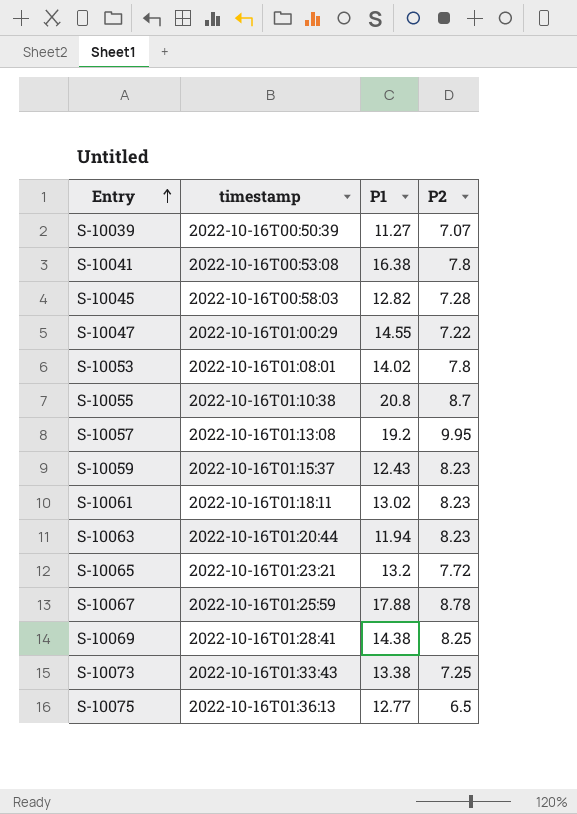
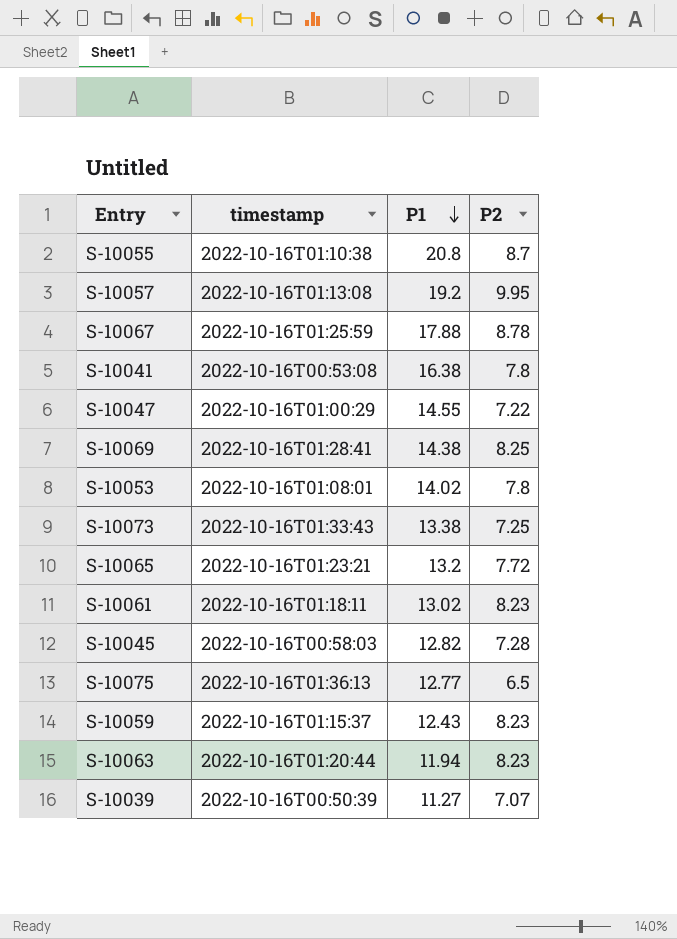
row order: Entry ascending -> P1 descending

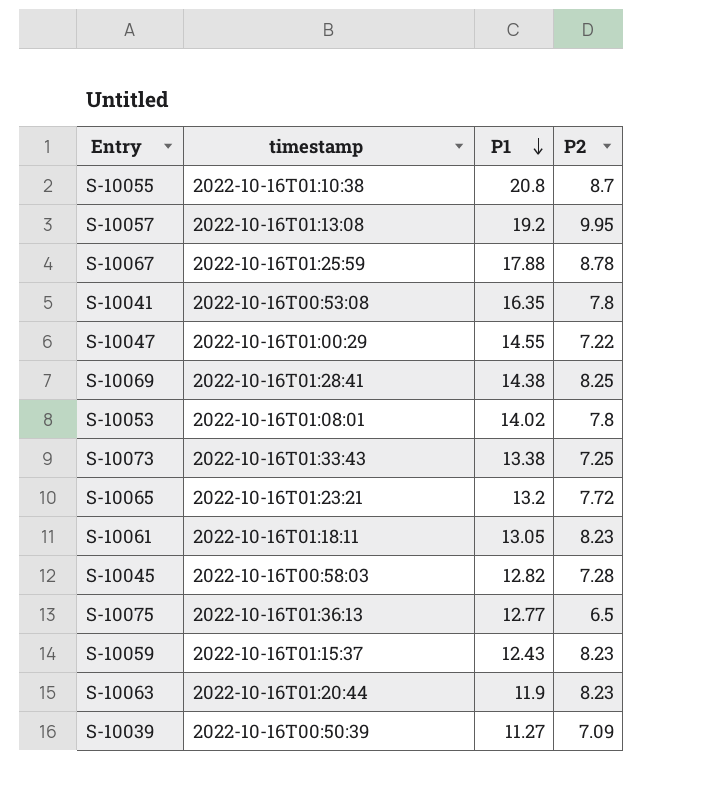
S-10041 | P1: 16.38 -> 16.35
S-10061 | P1: 13.02 -> 13.05
S-10063 | P1: 11.94 -> 11.9
S-10039 | P2: 7.07 -> 7.09

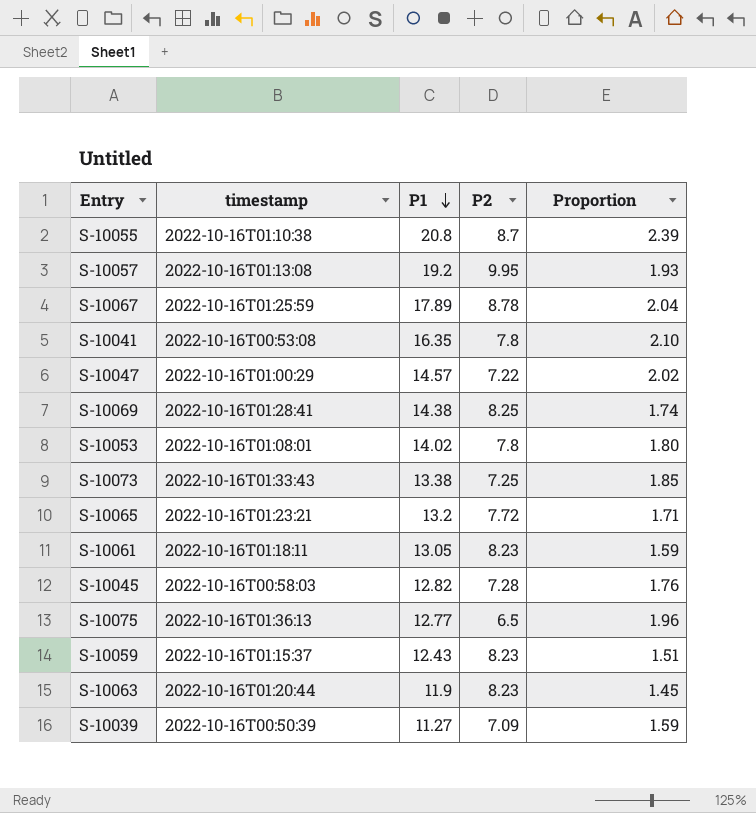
column Proportion | formula: none -> [P1] / [P2]
S-10067 | P1: 17.88 -> 17.89
S-10047 | P1: 14.55 -> 14.57

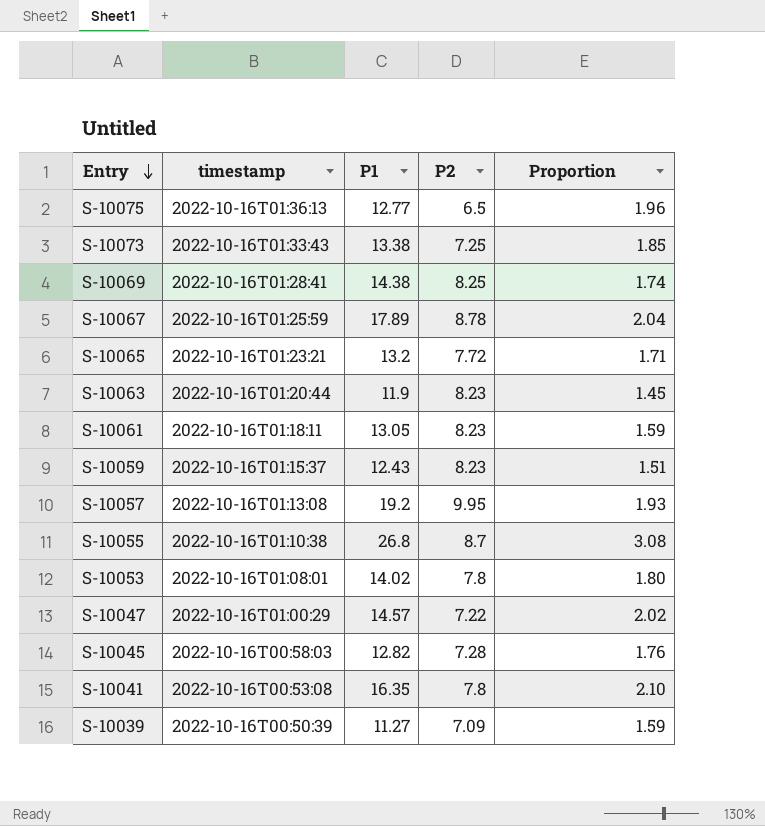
row order: P1 descending -> Entry descending
S-10055 | P1: 20.8 -> 26.8
S-10055 | Proportion: 2.39 -> 3.08

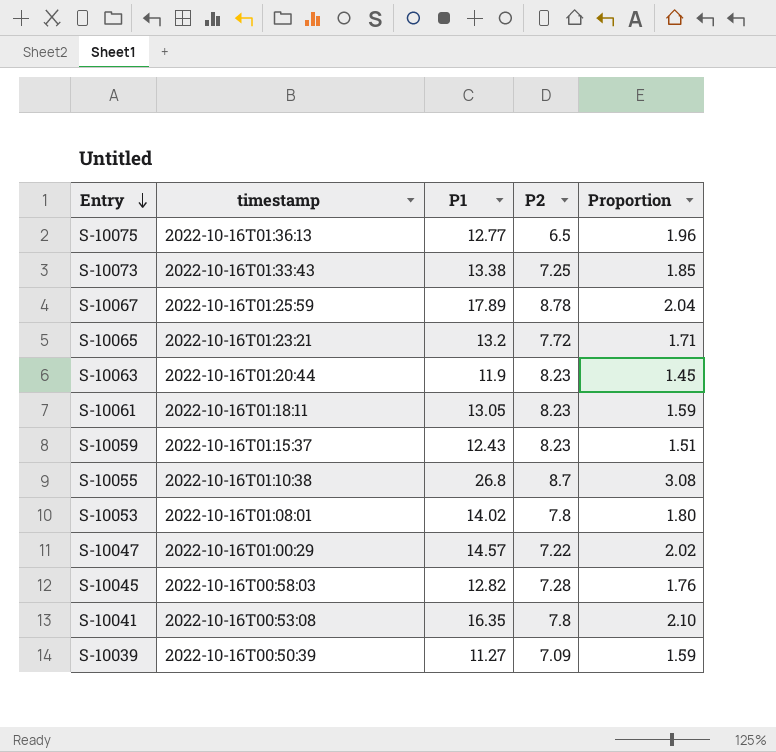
row S-10069: 2022-10-16T01:28:41 | 14.38 | 8.25 | 1.74 -> none
row S-10057: 2022-10-16T01:13:08 | 19.2 | 9.95 | 1.93 -> none

